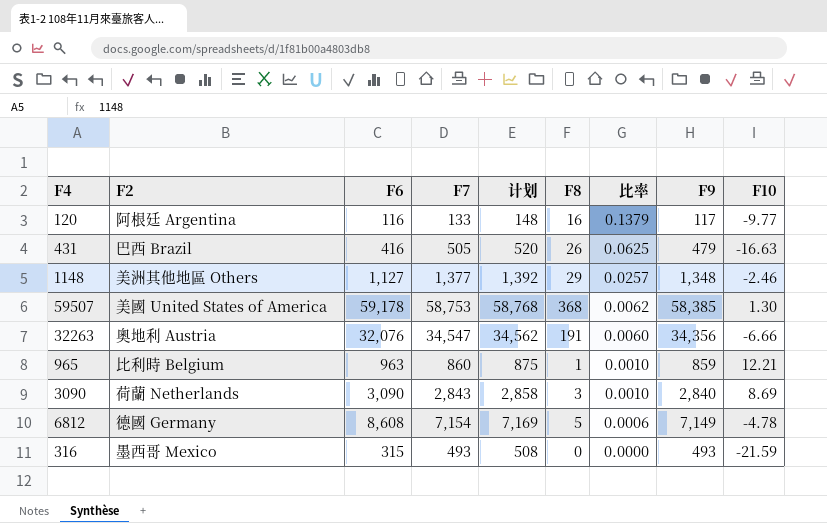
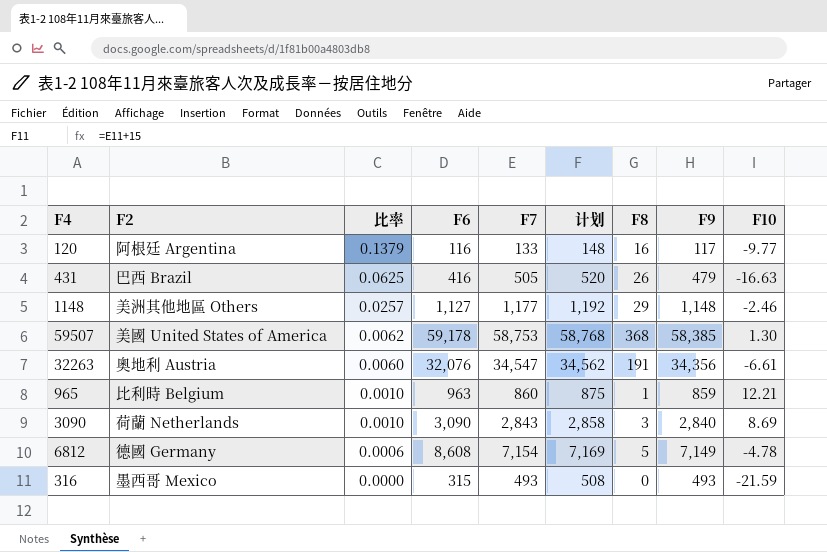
column 比率 | position: 7 -> 3
1148 | F7: 1,377 -> 1,177
1148 | 计划: 1,392 -> 1,192
1148 | F9: 1,348 -> 1,148
32263 | F10: -6.66 -> -6.61

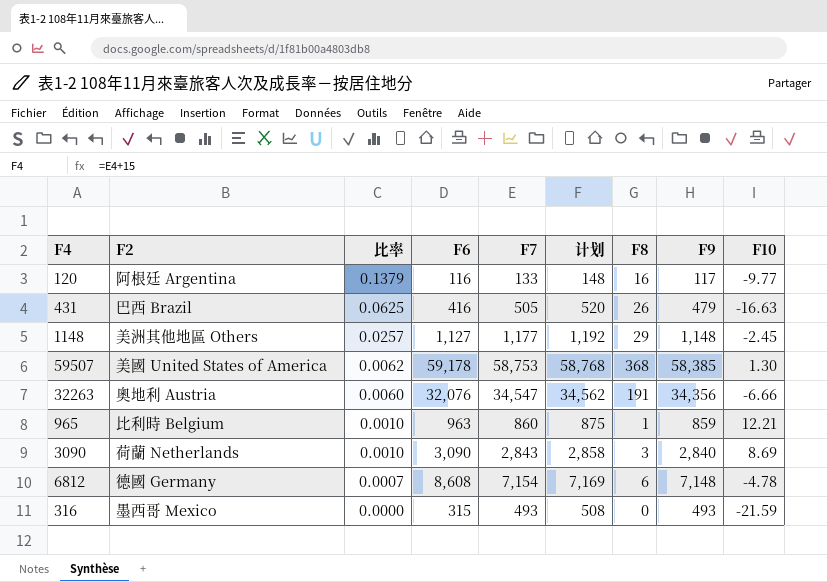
1148 | F10: -2.46 -> -2.45
32263 | F10: -6.61 -> -6.66
6812 | 比率: 0.0006 -> 0.0007
6812 | F8: 5 -> 6
6812 | F9: 7,149 -> 7,148

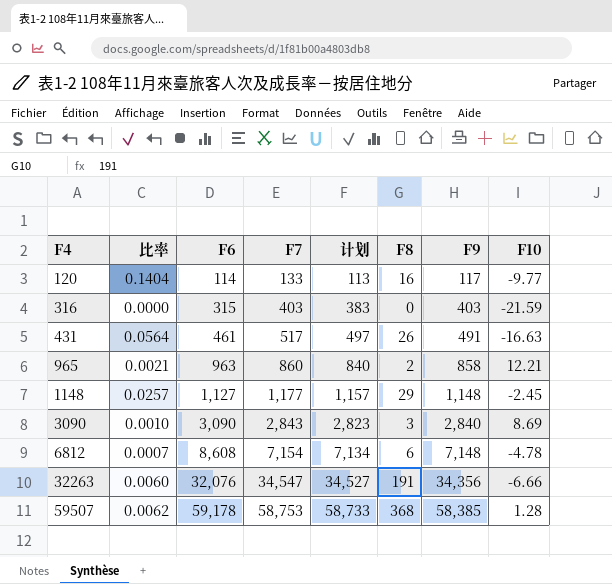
row order: 比率 descending -> F4 ascending
column F2 | position: 2 -> none
column 计划 | formula: [F7] + 15 -> [F7] - 20
120 | 比率: 0.1379 -> 0.1404
120 | F6: 116 -> 114
316 | F7: 493 -> 403
316 | F9: 493 -> 403
431 | 比率: 0.0625 -> 0.0564
431 | F6: 416 -> 461
431 | F7: 505 -> 517
431 | F9: 479 -> 491
965 | 比率: 0.0010 -> 0.0021
965 | F8: 1 -> 2
965 | F9: 859 -> 858
59507 | F10: 1.30 -> 1.28

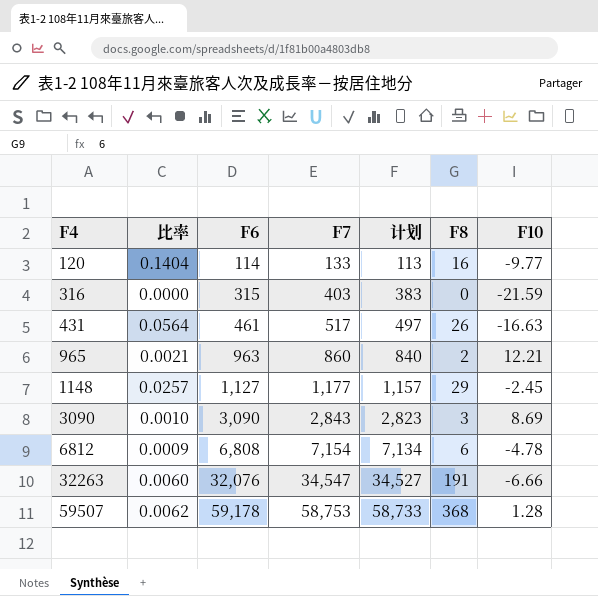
column F9 | formula: [F7] - [F8] -> none
6812 | 比率: 0.0007 -> 0.0009
6812 | F6: 8,608 -> 6,808

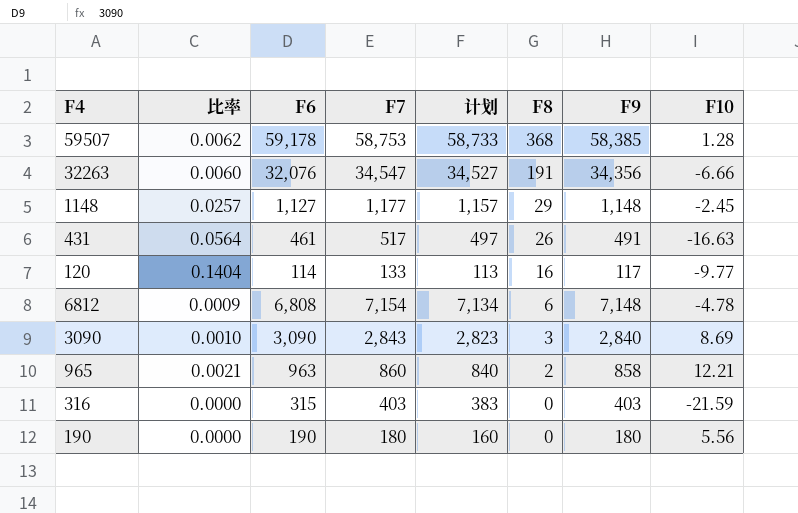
row order: F4 ascending -> F8 descending
column F9 | formula: none -> [F7] - [F8]
row 190: none -> 0.0000 | 190 | 180 | 160 | 0 | 180 | 5.56

